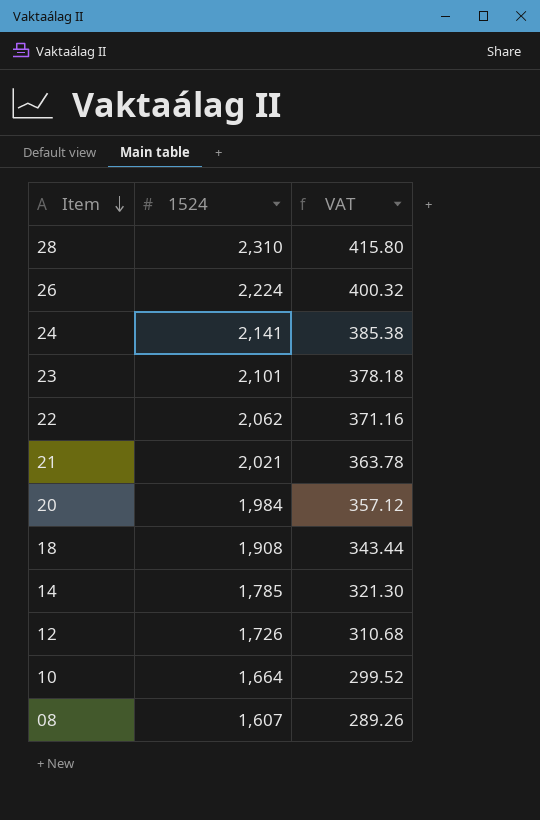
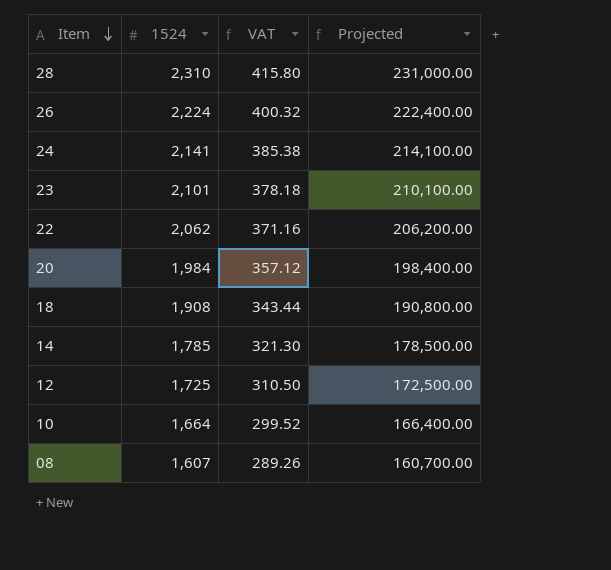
column Projected | formula: none -> [1524] * 100
row 21: 2,021 | 363.78 -> none
12 | 1524: 1,726 -> 1,725
12 | VAT: 310.68 -> 310.50

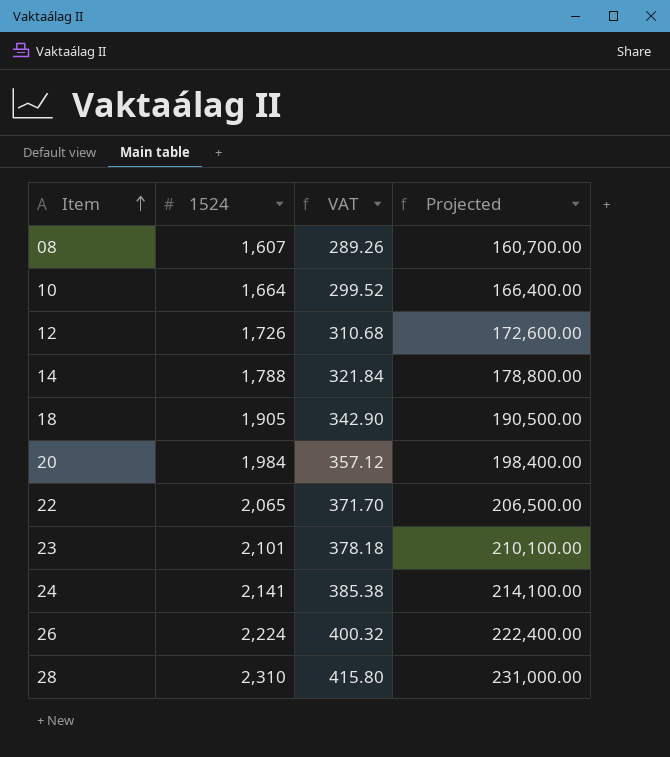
row order: Item descending -> Item ascending
12 | 1524: 1,725 -> 1,726
12 | VAT: 310.50 -> 310.68
12 | Projected: 172,500.00 -> 172,600.00
14 | 1524: 1,785 -> 1,788
14 | VAT: 321.30 -> 321.84
14 | Projected: 178,500.00 -> 178,800.00
18 | 1524: 1,908 -> 1,905
18 | VAT: 343.44 -> 342.90
18 | Projected: 190,800.00 -> 190,500.00
22 | 1524: 2,062 -> 2,065
22 | VAT: 371.16 -> 371.70
22 | Projected: 206,200.00 -> 206,500.00

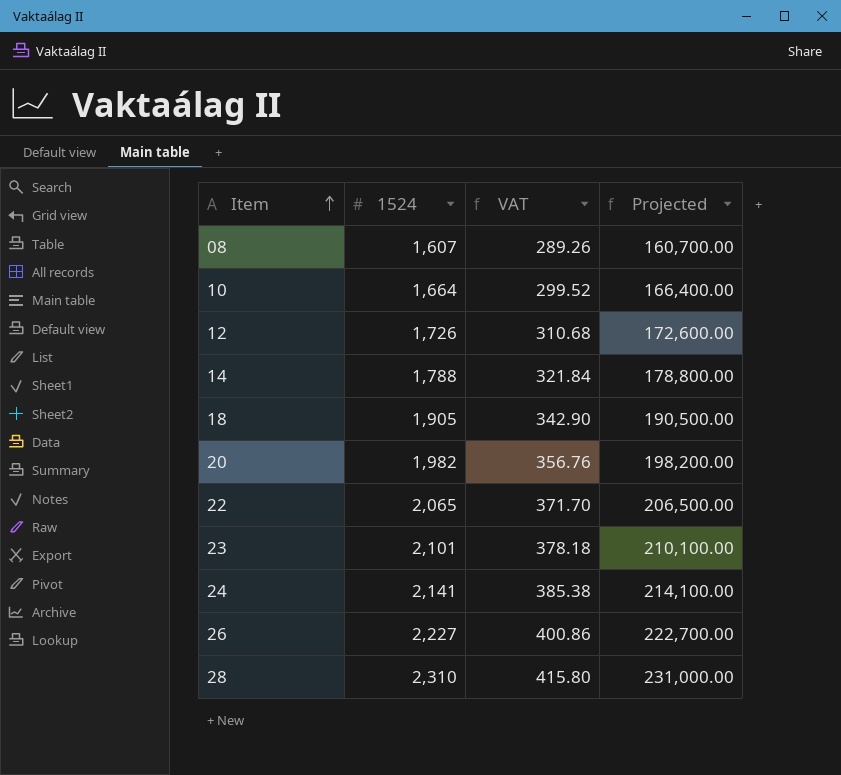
20 | 1524: 1,984 -> 1,982
20 | VAT: 357.12 -> 356.76
20 | Projected: 198,400.00 -> 198,200.00
26 | 1524: 2,224 -> 2,227
26 | VAT: 400.32 -> 400.86
26 | Projected: 222,400.00 -> 222,700.00

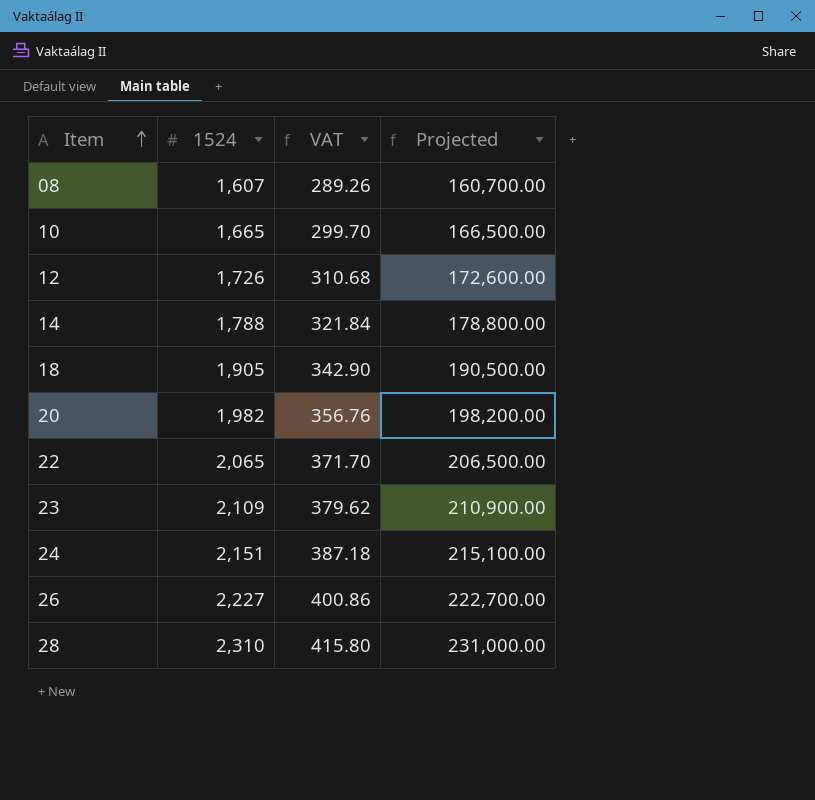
10 | 1524: 1,664 -> 1,665
10 | VAT: 299.52 -> 299.70
10 | Projected: 166,400.00 -> 166,500.00
23 | 1524: 2,101 -> 2,109
23 | VAT: 378.18 -> 379.62
23 | Projected: 210,100.00 -> 210,900.00
24 | 1524: 2,141 -> 2,151
24 | VAT: 385.38 -> 387.18
24 | Projected: 214,100.00 -> 215,100.00

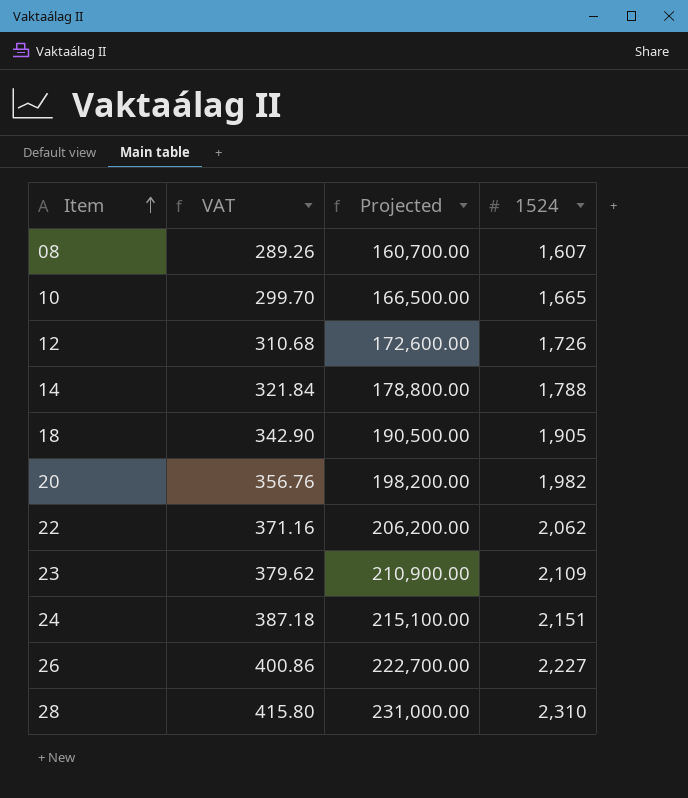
column 1524 | position: 2 -> 4
22 | VAT: 371.70 -> 371.16
22 | Projected: 206,500.00 -> 206,200.00
22 | 1524: 2,065 -> 2,062

